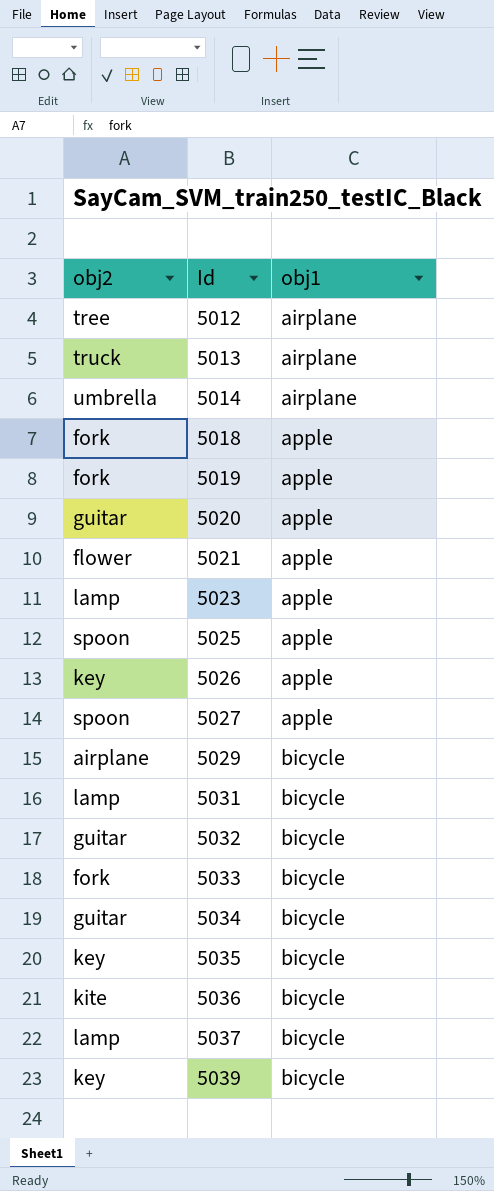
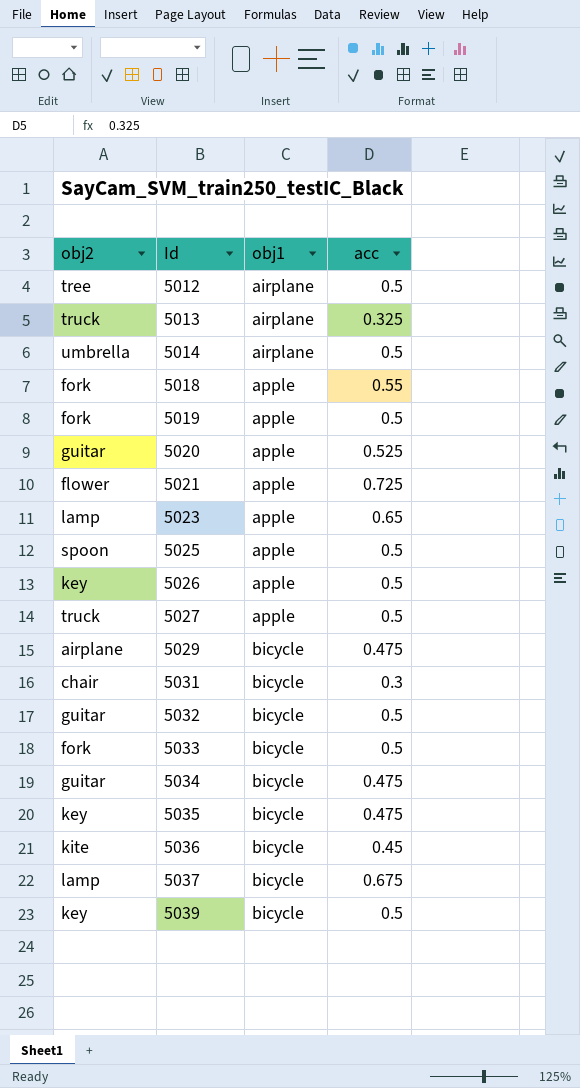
column acc | position: none -> 4
5027 | obj2: spoon -> truck
5031 | obj2: lamp -> chair

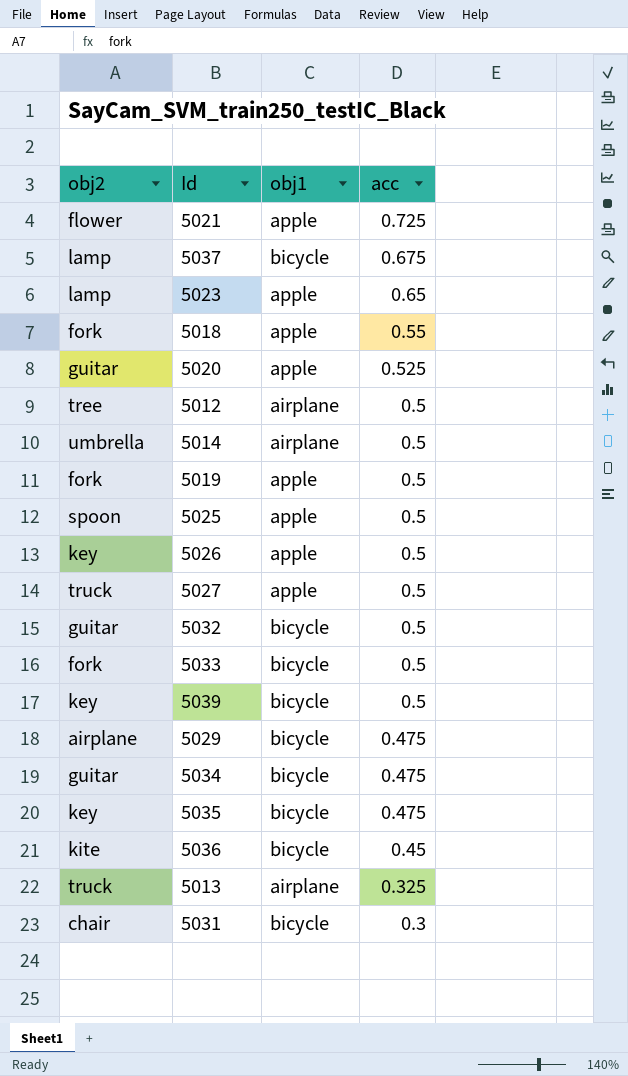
row order: Id ascending -> acc descending

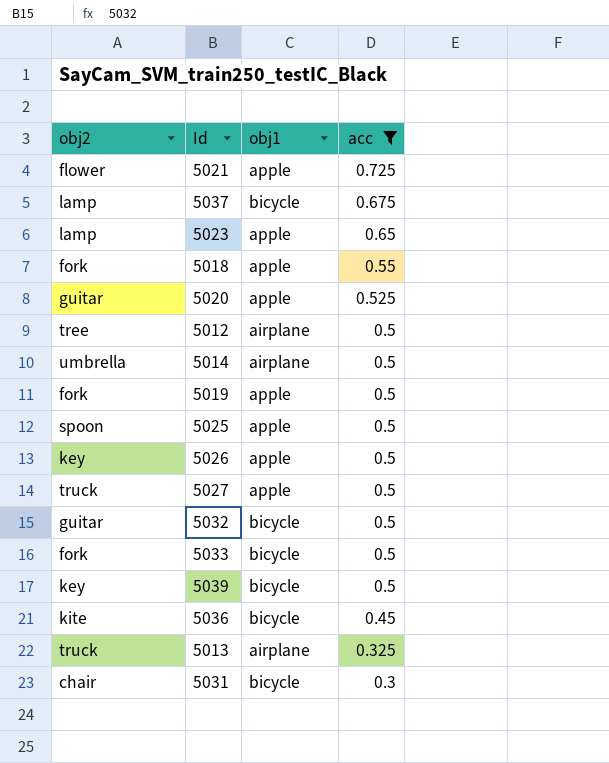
filter: none -> acc != 0.475

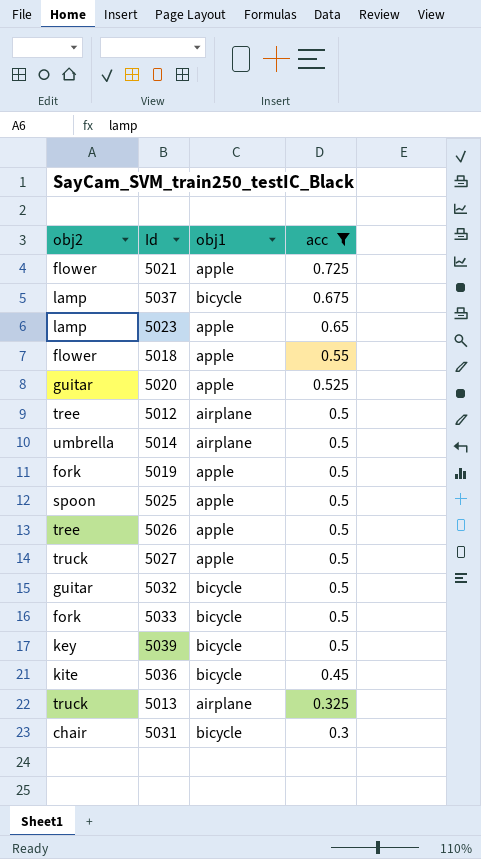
5018 | obj2: fork -> flower
5026 | obj2: key -> tree

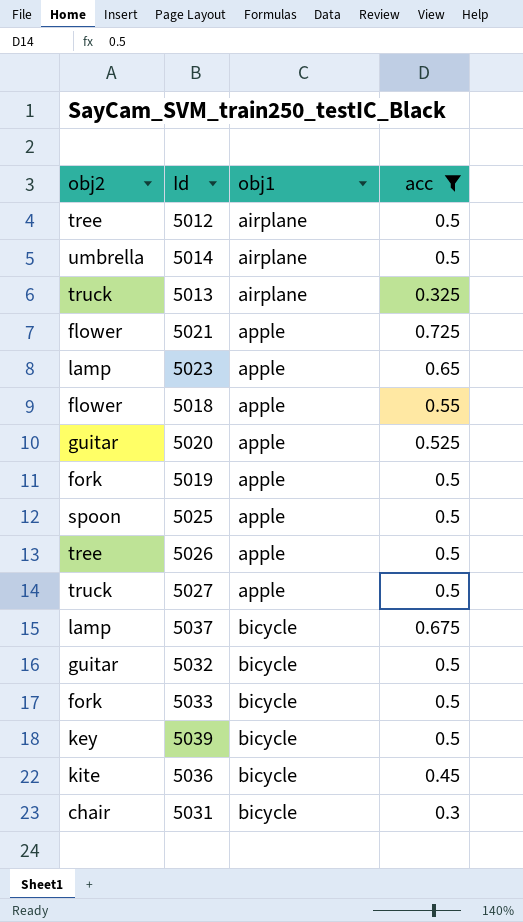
row order: acc descending -> obj1 ascending

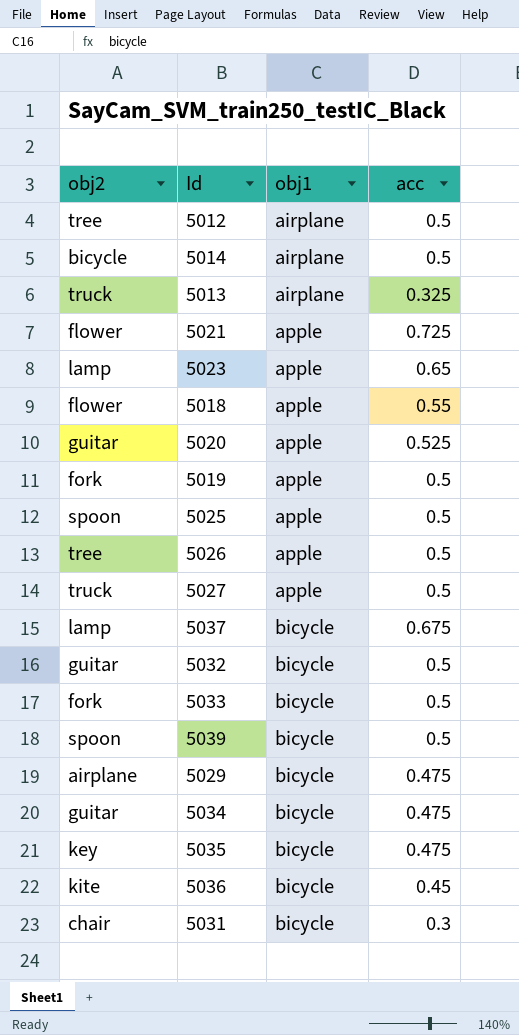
filter: acc != 0.475 -> none
5014 | obj2: umbrella -> bicycle
5039 | obj2: key -> spoon

